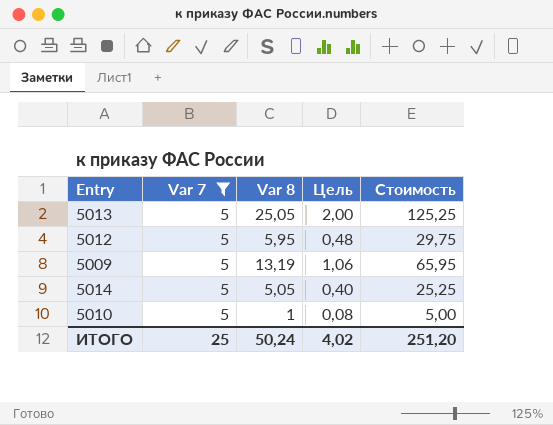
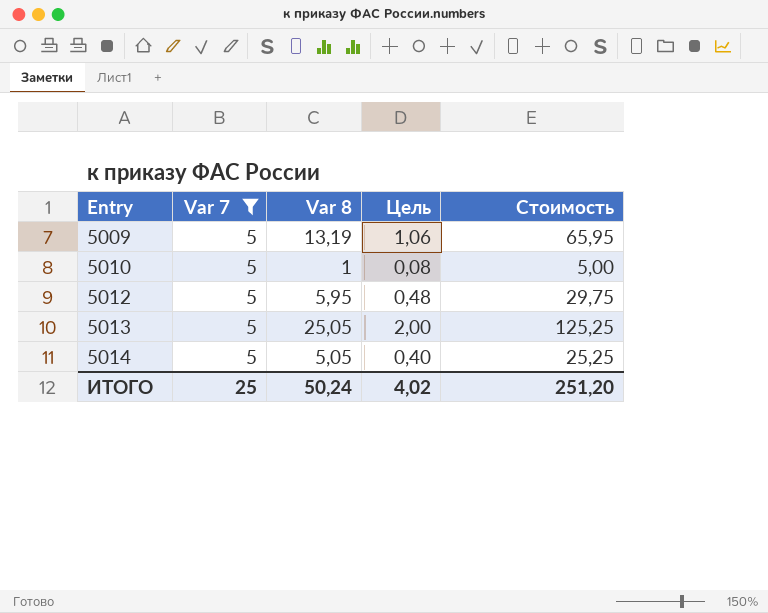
row order: none -> Entry ascending

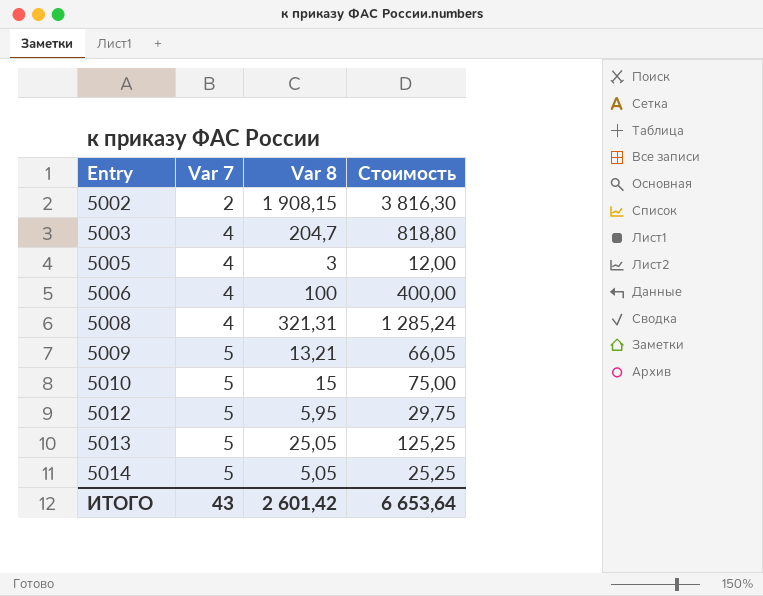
filter: Var 7 = 5 -> none
column Цель | formula: [Var 8] * 0,08 -> none
5009 | Var 8: 13,19 -> 13,21
5009 | Стоимость: 65,95 -> 66,05
5010 | Var 8: 1 -> 15
5010 | Стоимость: 5,00 -> 75,00
ИТОГО | Var 7: 25 -> 43
ИТОГО | Var 8: 50,24 -> 2 601,42
ИТОГО | Стоимость: 251,20 -> 6 653,64

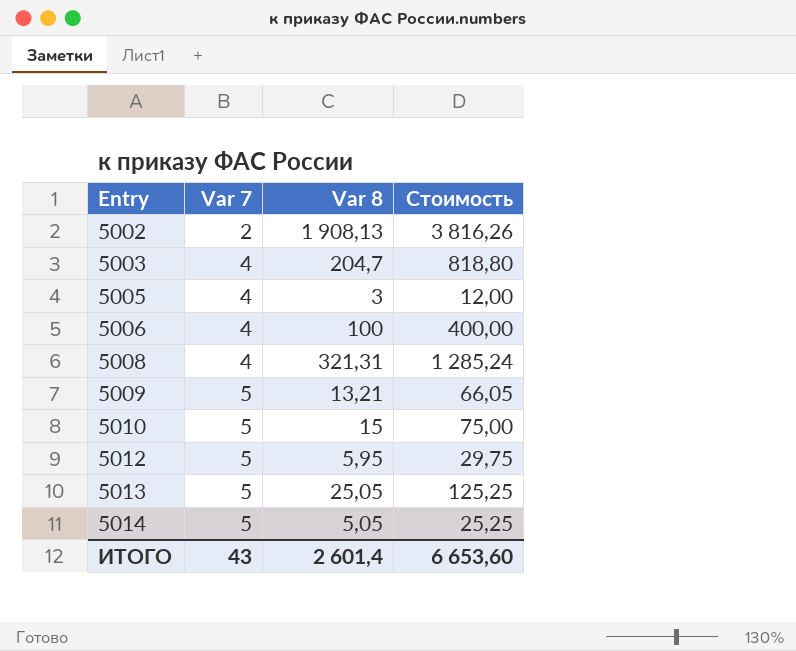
5002 | Var 8: 1 908,15 -> 1 908,13
5002 | Стоимость: 3 816,30 -> 3 816,26
ИТОГО | Var 8: 2 601,42 -> 2 601,4
ИТОГО | Стоимость: 6 653,64 -> 6 653,60

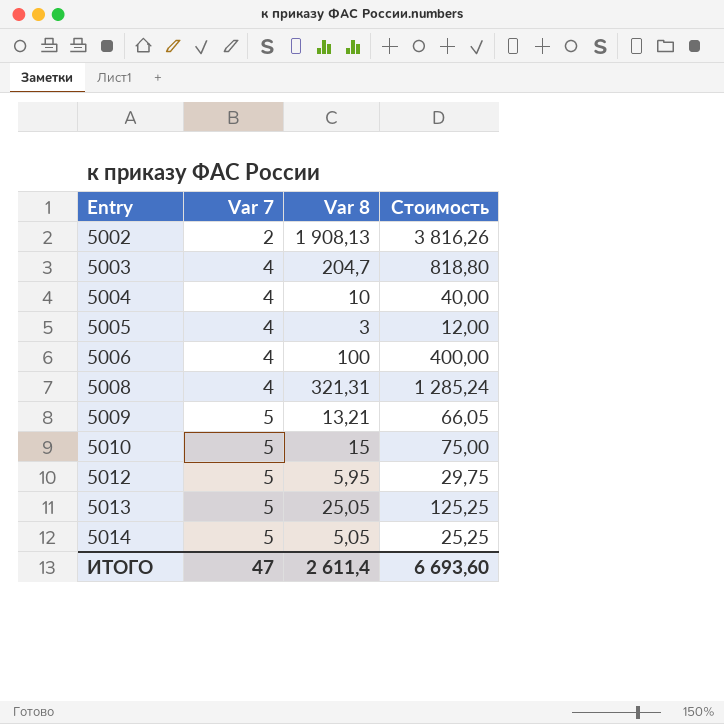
row 5004: none -> 4 | 10 | 40,00
ИТОГО | Var 7: 43 -> 47
ИТОГО | Var 8: 2 601,4 -> 2 611,4
ИТОГО | Стоимость: 6 653,60 -> 6 693,60

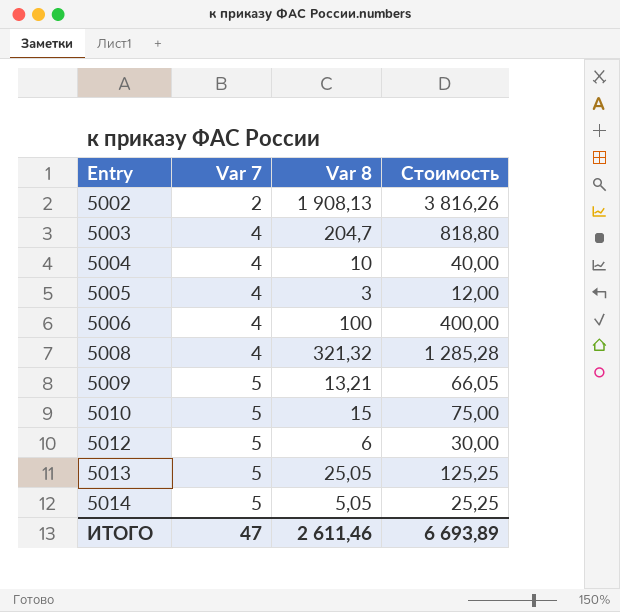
5008 | Var 8: 321,31 -> 321,32
5008 | Стоимость: 1 285,24 -> 1 285,28
5012 | Var 8: 5,95 -> 6
5012 | Стоимость: 29,75 -> 30,00
ИТОГО | Var 8: 2 611,4 -> 2 611,46
ИТОГО | Стоимость: 6 693,60 -> 6 693,89

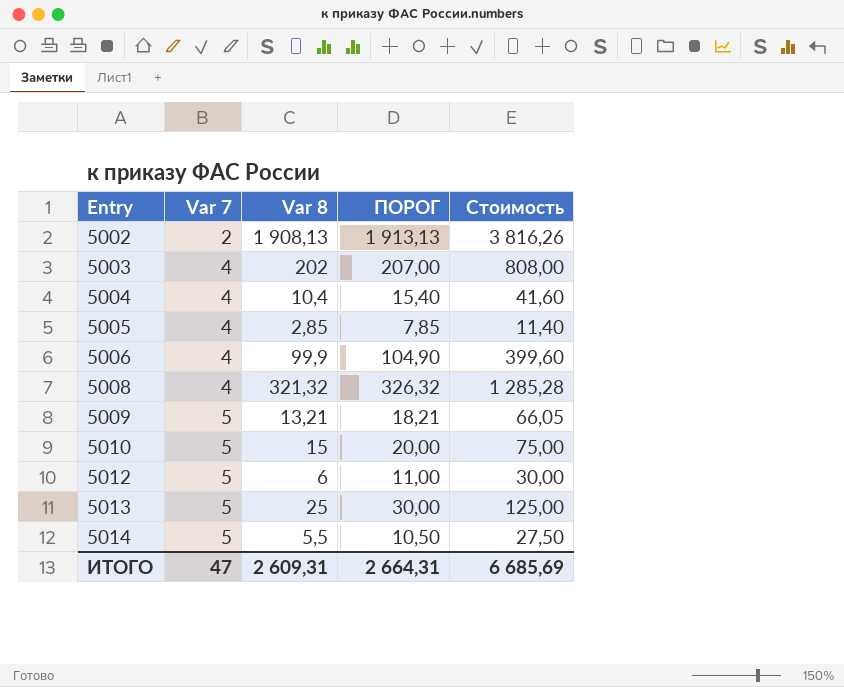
column ПОРОГ | formula: none -> [Var 8] + 5
5003 | Var 8: 204,7 -> 202
5003 | Стоимость: 818,80 -> 808,00
5004 | Var 8: 10 -> 10,4
5004 | Стоимость: 40,00 -> 41,60
5005 | Var 8: 3 -> 2,85
5005 | Стоимость: 12,00 -> 11,40
5006 | Var 8: 100 -> 99,9
5006 | Стоимость: 400,00 -> 399,60
5013 | Var 8: 25,05 -> 25
5013 | Стоимость: 125,25 -> 125,00
5014 | Var 8: 5,05 -> 5,5
5014 | Стоимость: 25,25 -> 27,50
ИТОГО | Var 8: 2 611,46 -> 2 609,31
ИТОГО | Стоимость: 6 693,89 -> 6 685,69

